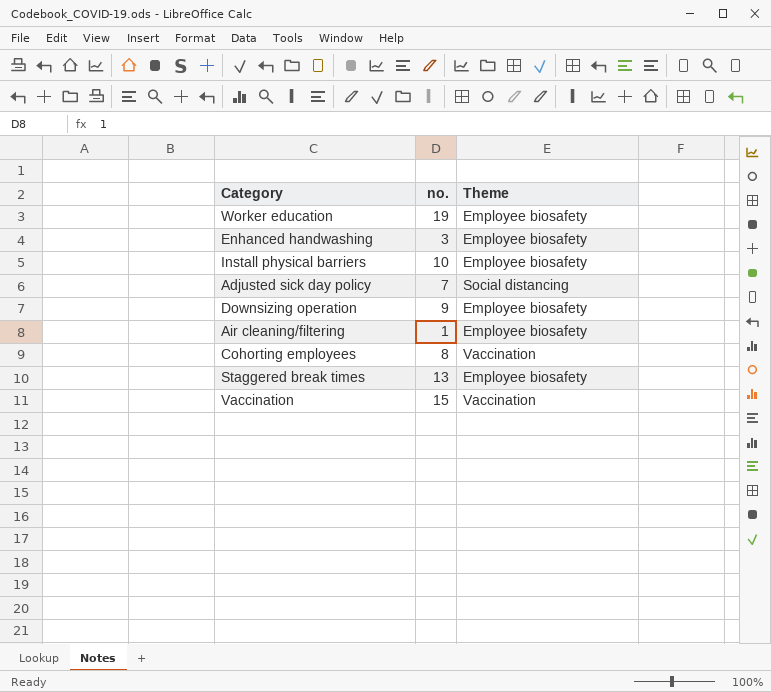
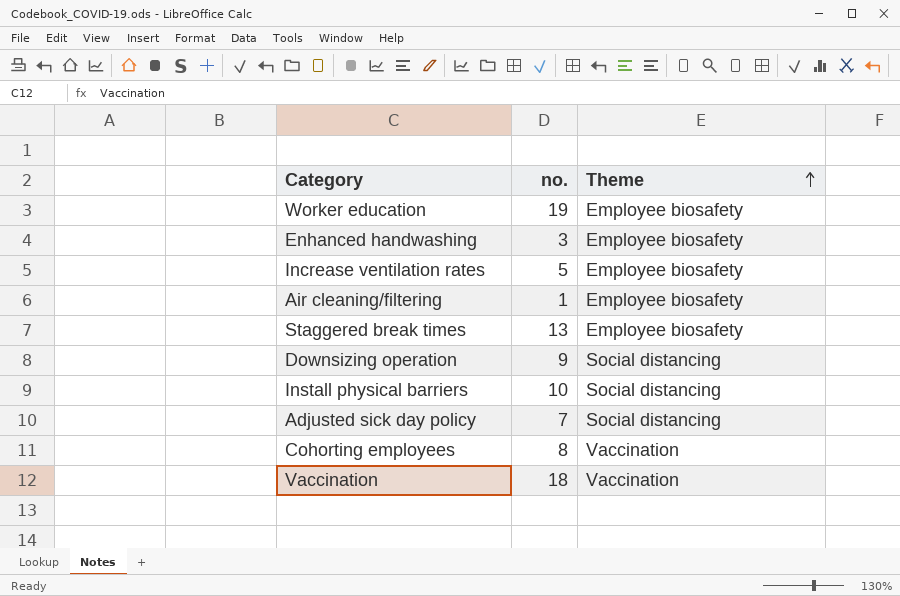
row order: none -> Theme ascending
row Increase ventilation rates: none -> 5 | Employee biosafety
Downsizing operation | Theme: Employee biosafety -> Social distancing
Install physical barriers | Theme: Employee biosafety -> Social distancing
Vaccination | no.: 15 -> 18

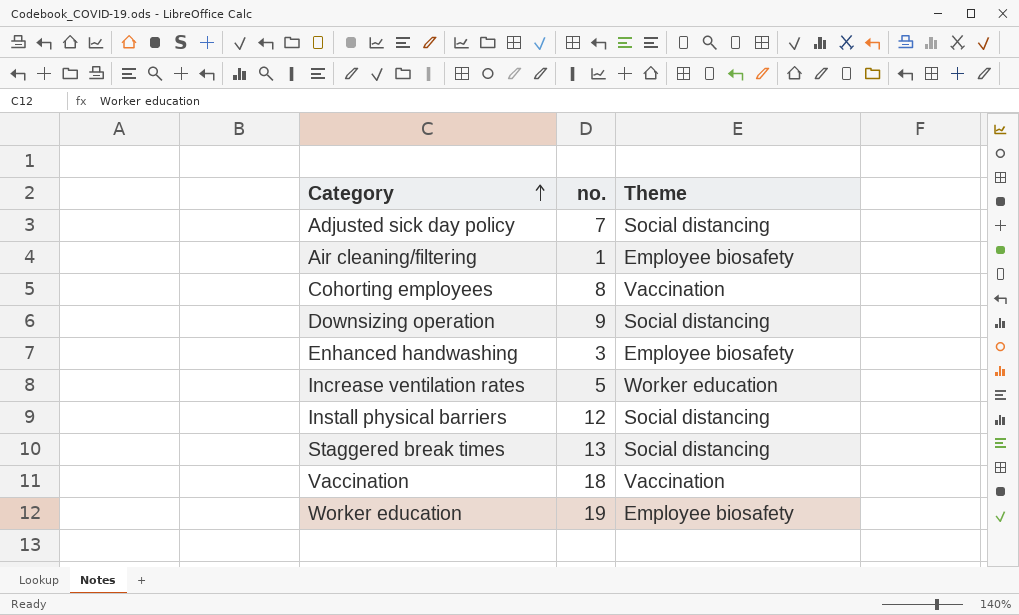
row order: Theme ascending -> Category ascending
Increase ventilation rates | Theme: Employee biosafety -> Worker education
Install physical barriers | no.: 10 -> 12
Staggered break times | Theme: Employee biosafety -> Social distancing

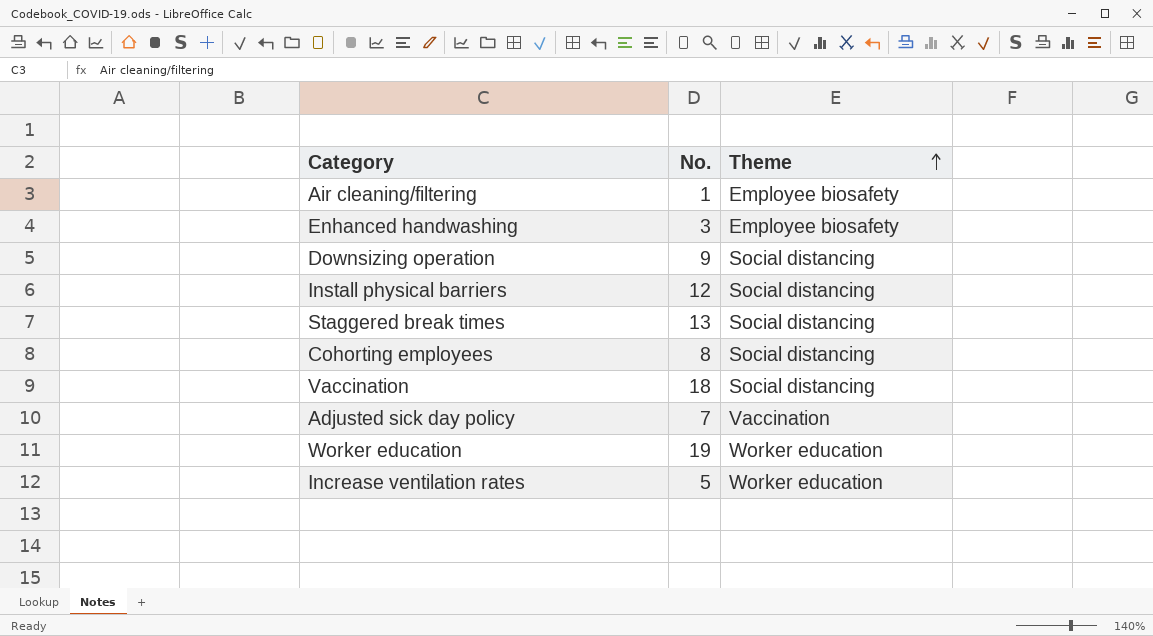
row order: Category ascending -> Theme ascending
column name: no. -> No.
Cohorting employees | Theme: Vaccination -> Social distancing
Vaccination | Theme: Vaccination -> Social distancing
Adjusted sick day policy | Theme: Social distancing -> Vaccination
Worker education | Theme: Employee biosafety -> Worker education

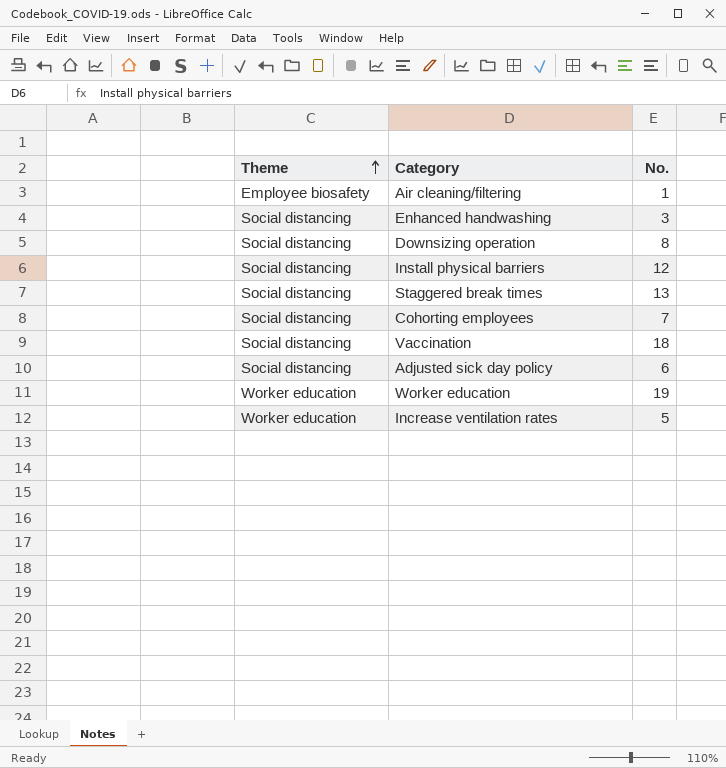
column Theme | position: 3 -> 1
Enhanced handwashing | Theme: Employee biosafety -> Social distancing
Downsizing operation | No.: 9 -> 8
Cohorting employees | No.: 8 -> 7
Adjusted sick day policy | Theme: Vaccination -> Social distancing
Adjusted sick day policy | No.: 7 -> 6

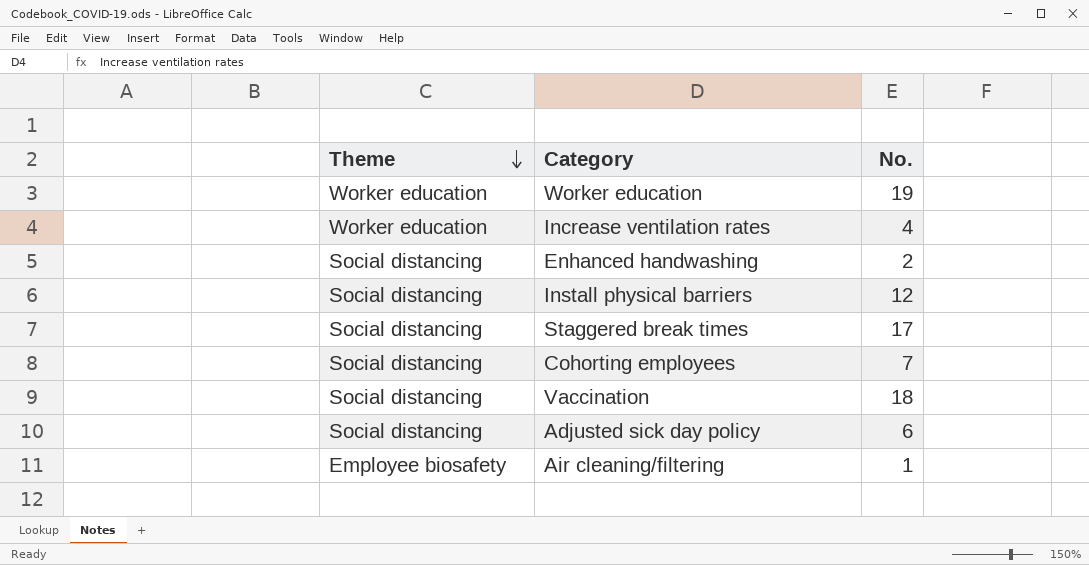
row order: Theme ascending -> Theme descending
row Downsizing operation: Social distancing | 8 -> none
Increase ventilation rates | No.: 5 -> 4
Enhanced handwashing | No.: 3 -> 2
Staggered break times | No.: 13 -> 17

